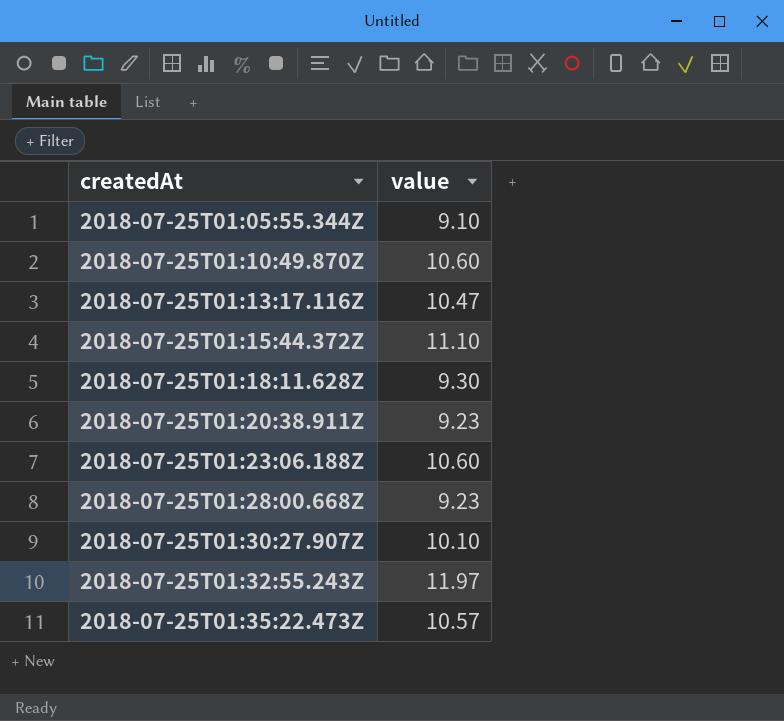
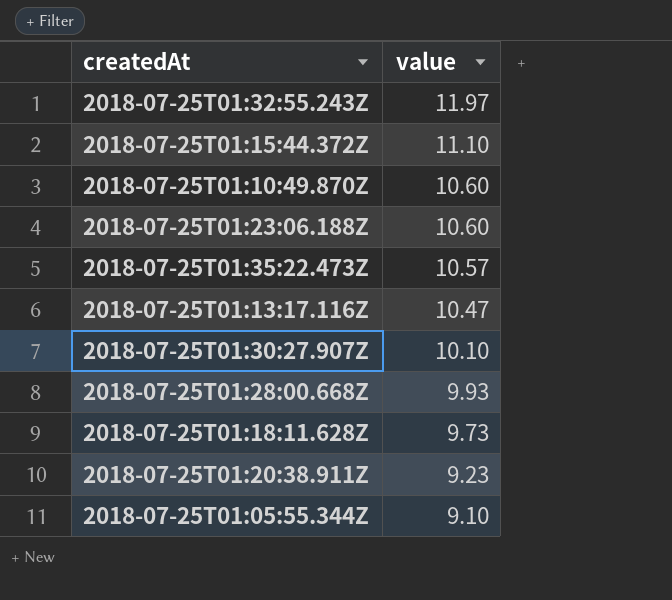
row order: createdAt ascending -> value descending
2018-07-25T01:28:00.668Z | value: 9.23 -> 9.93
2018-07-25T01:18:11.628Z | value: 9.30 -> 9.73

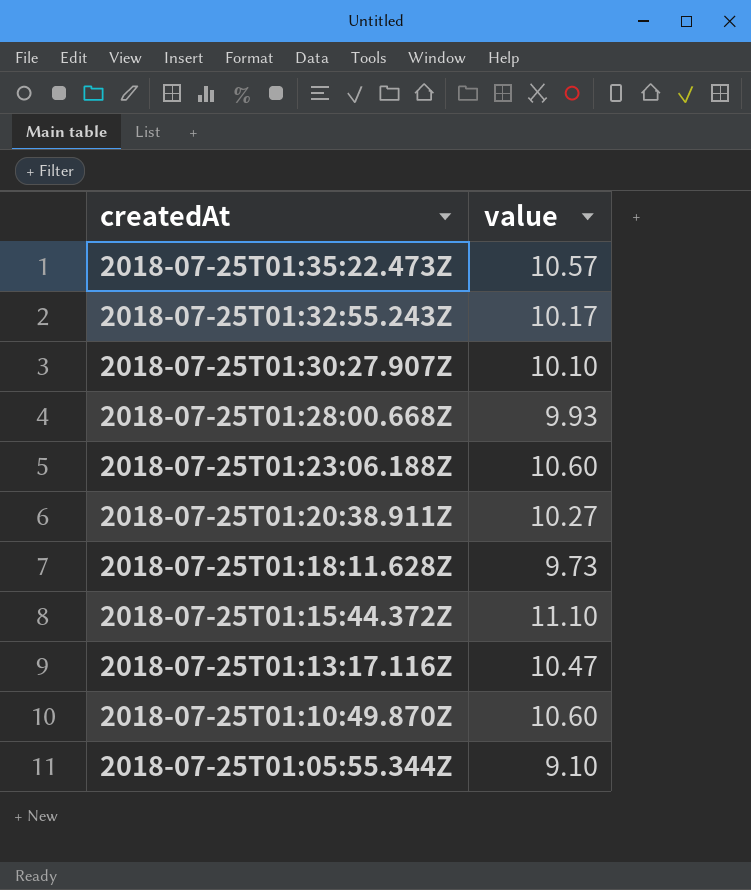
row order: value descending -> createdAt descending
2018-07-25T01:32:55.243Z | value: 11.97 -> 10.17
2018-07-25T01:20:38.911Z | value: 9.23 -> 10.27

